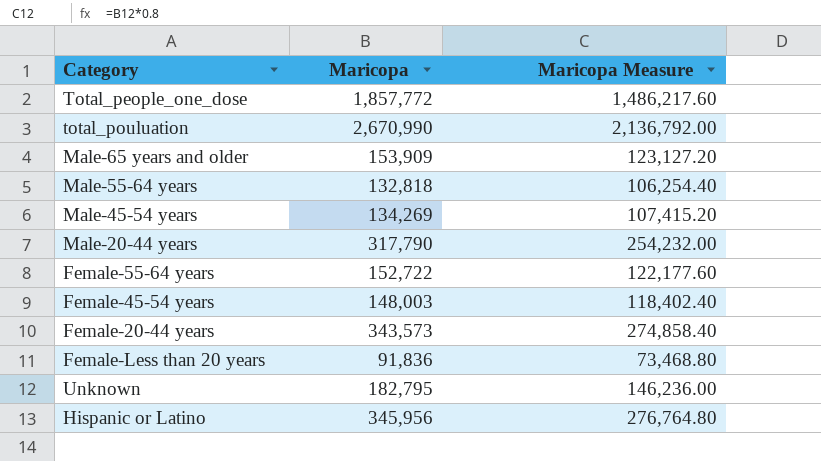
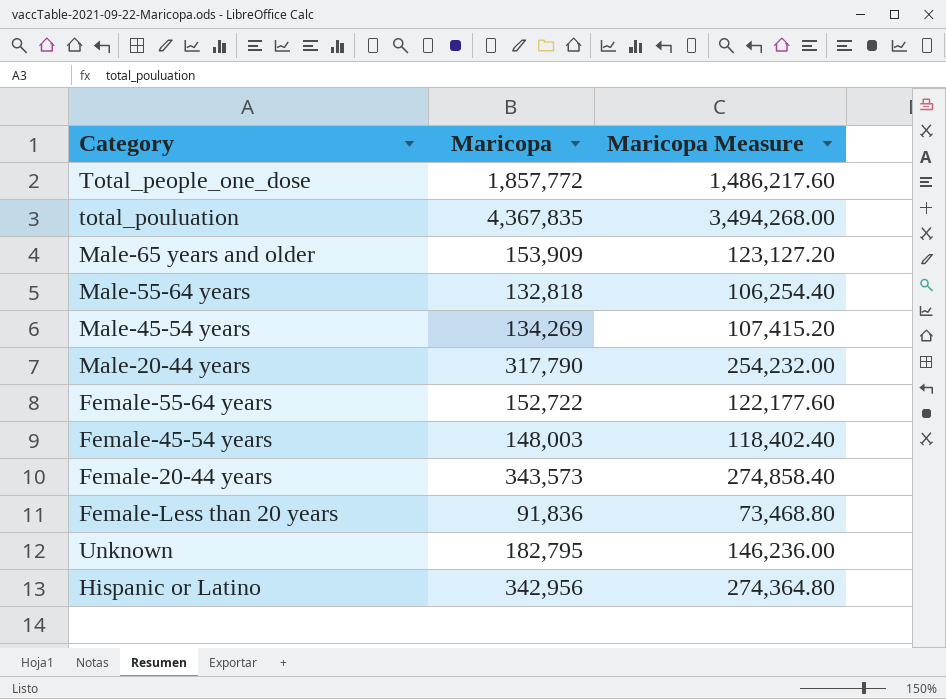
total_pouluation | Maricopa: 2,670,990 -> 4,367,835
total_pouluation | Maricopa Measure: 2,136,792.00 -> 3,494,268.00
Hispanic or Latino | Maricopa: 345,956 -> 342,956
Hispanic or Latino | Maricopa Measure: 276,764.80 -> 274,364.80

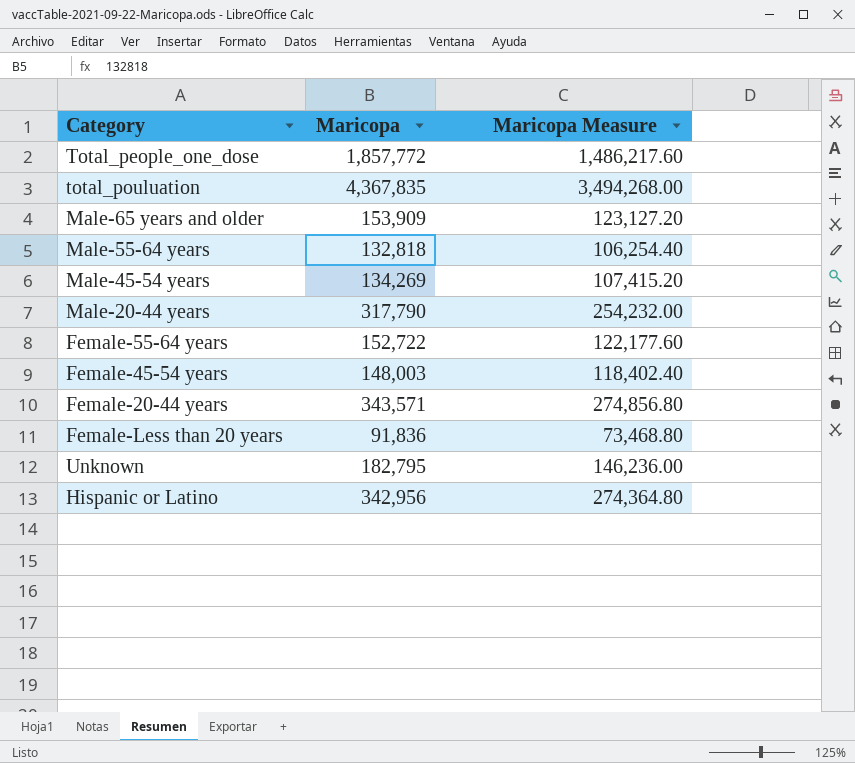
Female-20-44 years | Maricopa: 343,573 -> 343,571
Female-20-44 years | Maricopa Measure: 274,858.40 -> 274,856.80

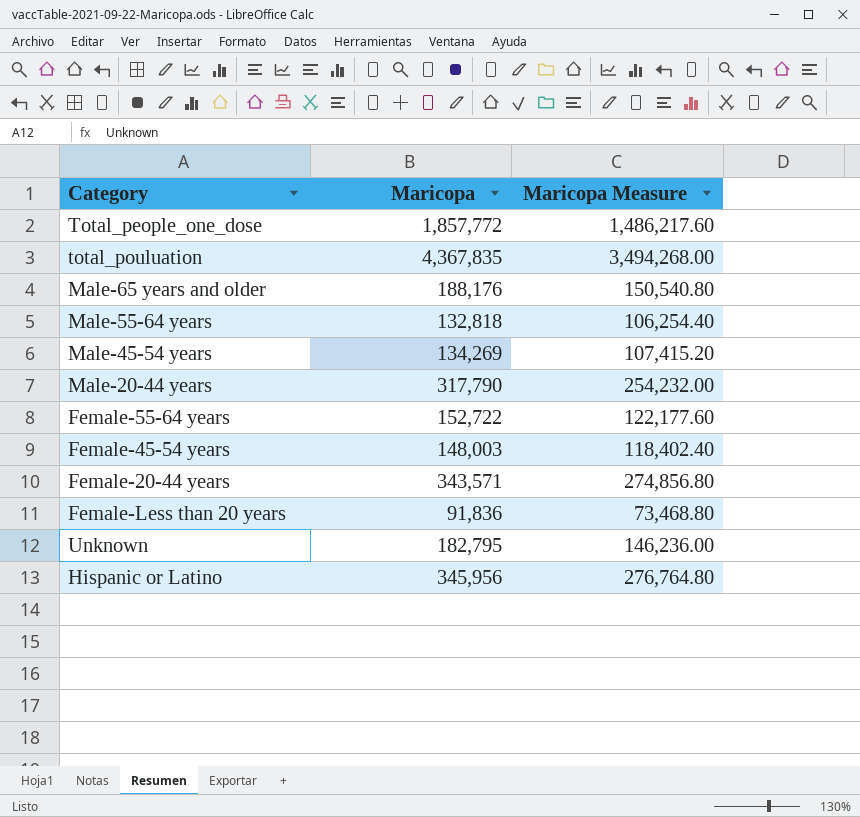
Male-65 years and older | Maricopa: 153,909 -> 188,176
Male-65 years and older | Maricopa Measure: 123,127.20 -> 150,540.80
Hispanic or Latino | Maricopa: 342,956 -> 345,956
Hispanic or Latino | Maricopa Measure: 274,364.80 -> 276,764.80

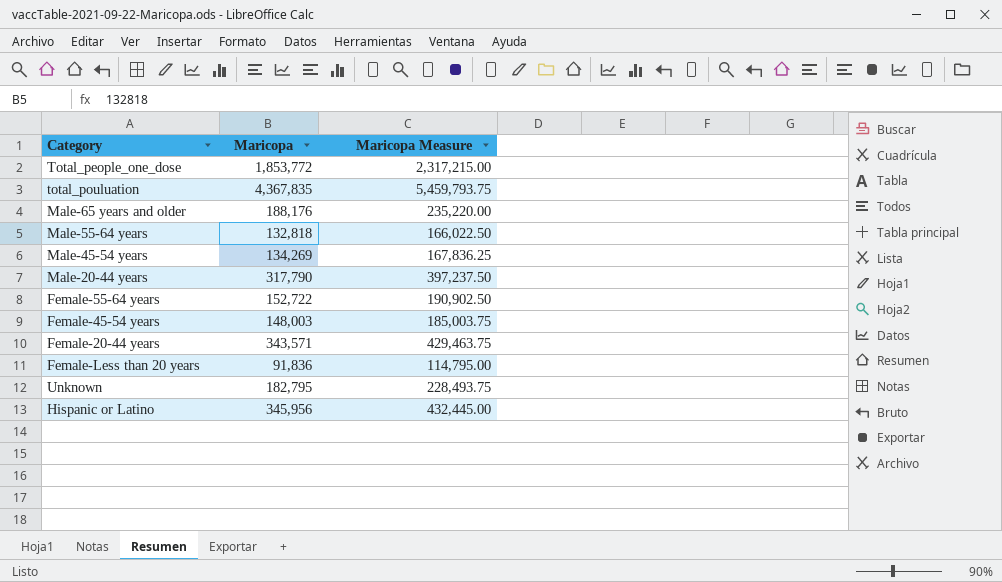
column Maricopa Measure | formula: [Maricopa] * 0.8 -> [Maricopa] * 1.25
Total_people_one_dose | Maricopa: 1,857,772 -> 1,853,772

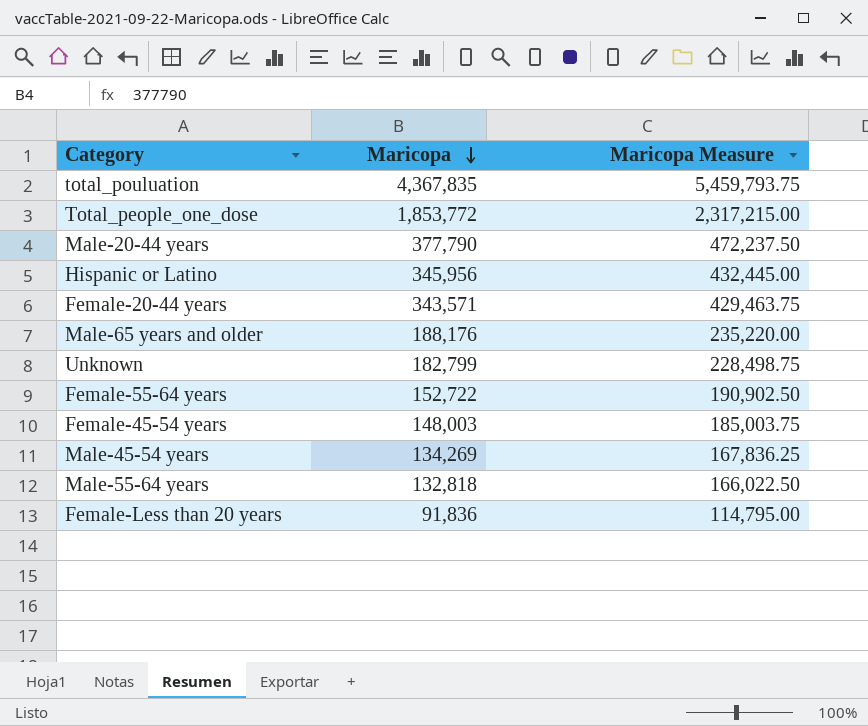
row order: none -> Maricopa descending
Male-20-44 years | Maricopa: 317,790 -> 377,790
Male-20-44 years | Maricopa Measure: 397,237.50 -> 472,237.50
Unknown | Maricopa: 182,795 -> 182,799
Unknown | Maricopa Measure: 228,493.75 -> 228,498.75

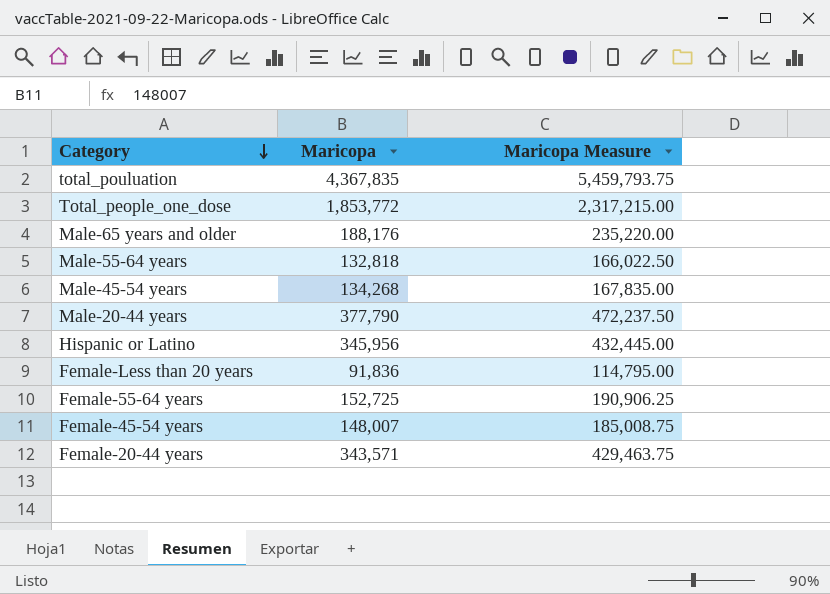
row order: Maricopa descending -> Category descending
row Unknown: 182,799 | 228,498.75 -> none
Male-45-54 years | Maricopa: 134,269 -> 134,268
Male-45-54 years | Maricopa Measure: 167,836.25 -> 167,835.00
Female-55-64 years | Maricopa: 152,722 -> 152,725
Female-55-64 years | Maricopa Measure: 190,902.50 -> 190,906.25
Female-45-54 years | Maricopa: 148,003 -> 148,007
Female-45-54 years | Maricopa Measure: 185,003.75 -> 185,008.75

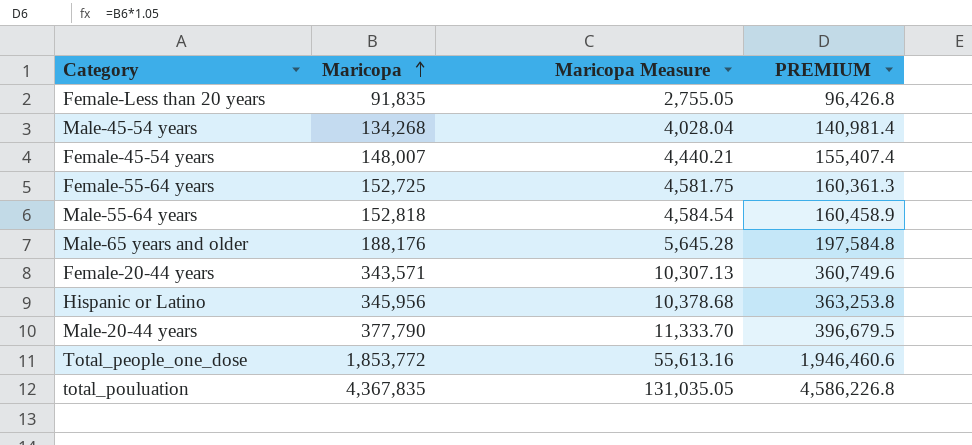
row order: Category descending -> Maricopa ascending
column Maricopa Measure | formula: [Maricopa] * 1.25 -> [Maricopa] * 0.03
column PREMIUM | formula: none -> [Maricopa] * 1.05
Female-Less than 20 years | Maricopa: 91,836 -> 91,835
Male-55-64 years | Maricopa: 132,818 -> 152,818

